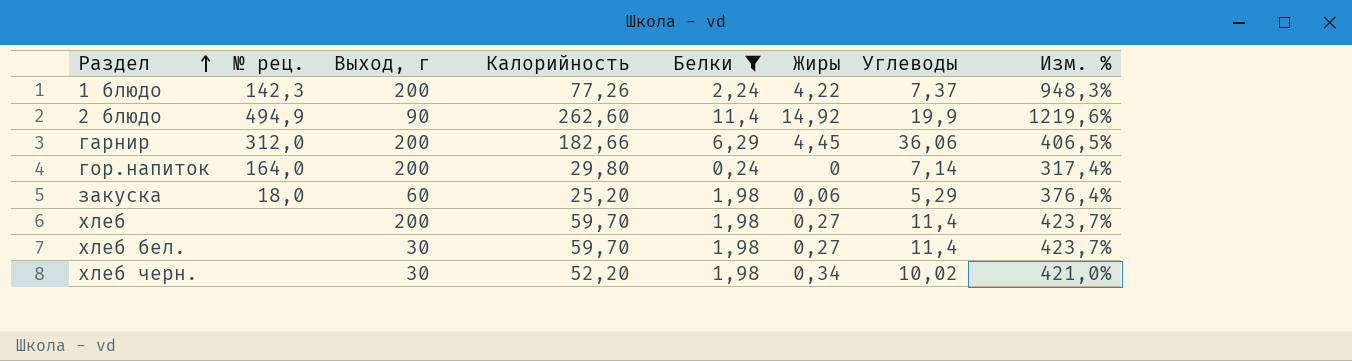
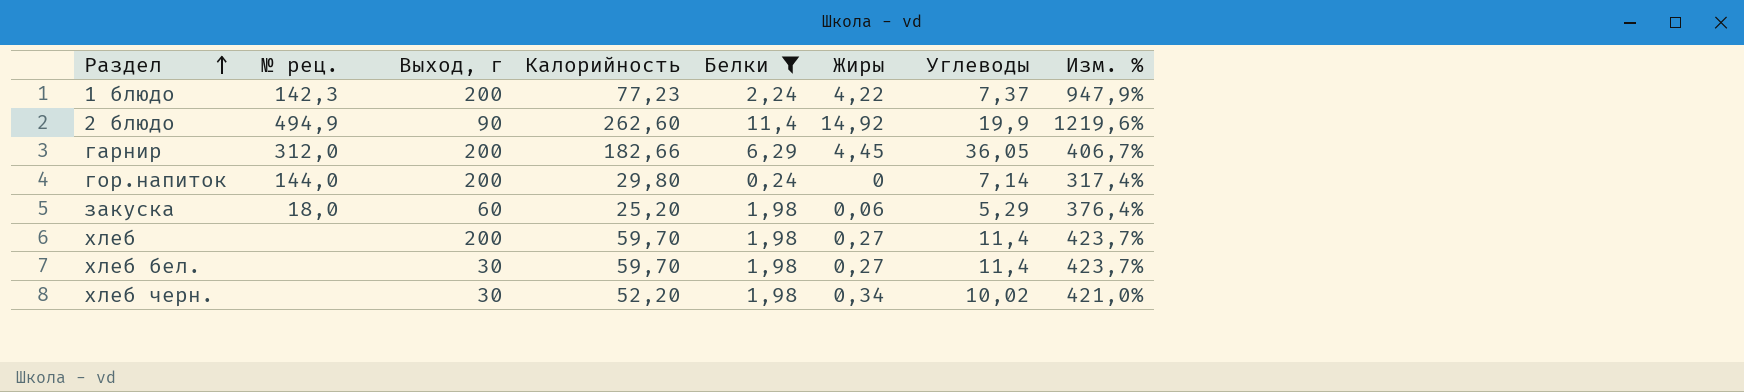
1 блюдо | Калорийность: 77,26 -> 77,23
1 блюдо | Изм. %: 948,3% -> 947,9%
гарнир | Углеводы: 36,06 -> 36,05
гарнир | Изм. %: 406,5% -> 406,7%
гор.напиток | № рец.: 164,0 -> 144,0

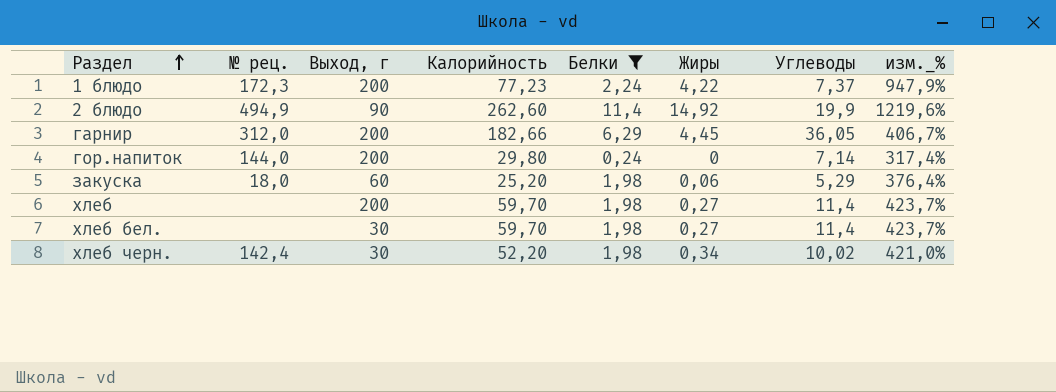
column name: Изм. % -> изм._%
1 блюдо | № рец.: 142,3 -> 172,3
хлеб черн. | № рец.: none -> 142,4

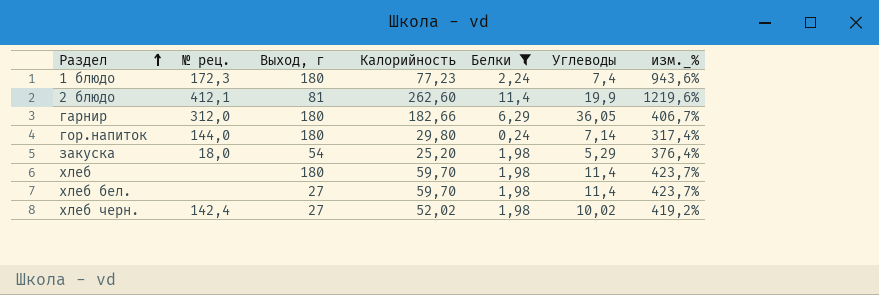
column Жиры | position: 6 -> none
1 блюдо | Выход, г: 200 -> 180
1 блюдо | Углеводы: 7,37 -> 7,4
1 блюдо | изм._%: 947,9% -> 943,6%
2 блюдо | № рец.: 494,9 -> 412,1
2 блюдо | Выход, г: 90 -> 81
гарнир | Выход, г: 200 -> 180
гор.напиток | Выход, г: 200 -> 180
закуска | Выход, г: 60 -> 54
хлеб | Выход, г: 200 -> 180
хлеб бел. | Выход, г: 30 -> 27
хлеб черн. | Выход, г: 30 -> 27
хлеб черн. | Калорийность: 52,20 -> 52,02
хлеб черн. | изм._%: 421,0% -> 419,2%

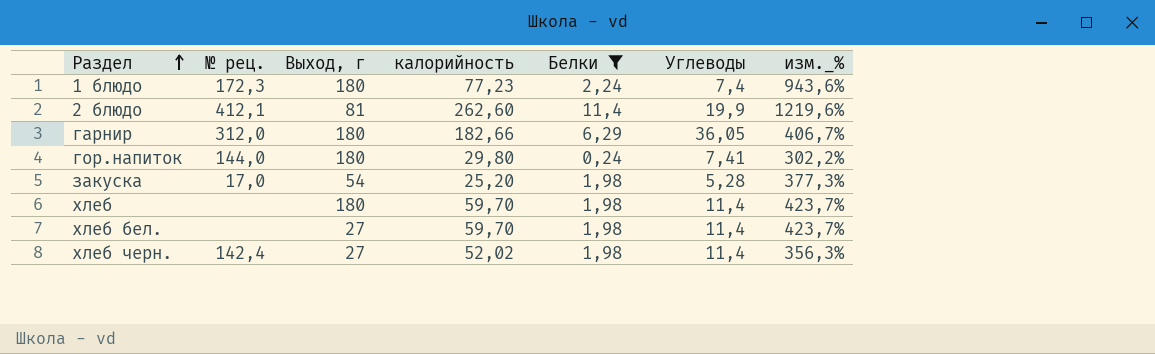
column name: Калорийность -> калорийность
гор.напиток | Углеводы: 7,14 -> 7,41
гор.напиток | изм._%: 317,4% -> 302,2%
закуска | № рец.: 18,0 -> 17,0
закуска | Углеводы: 5,29 -> 5,28
закуска | изм._%: 376,4% -> 377,3%
хлеб черн. | Углеводы: 10,02 -> 11,4
хлеб черн. | изм._%: 419,2% -> 356,3%

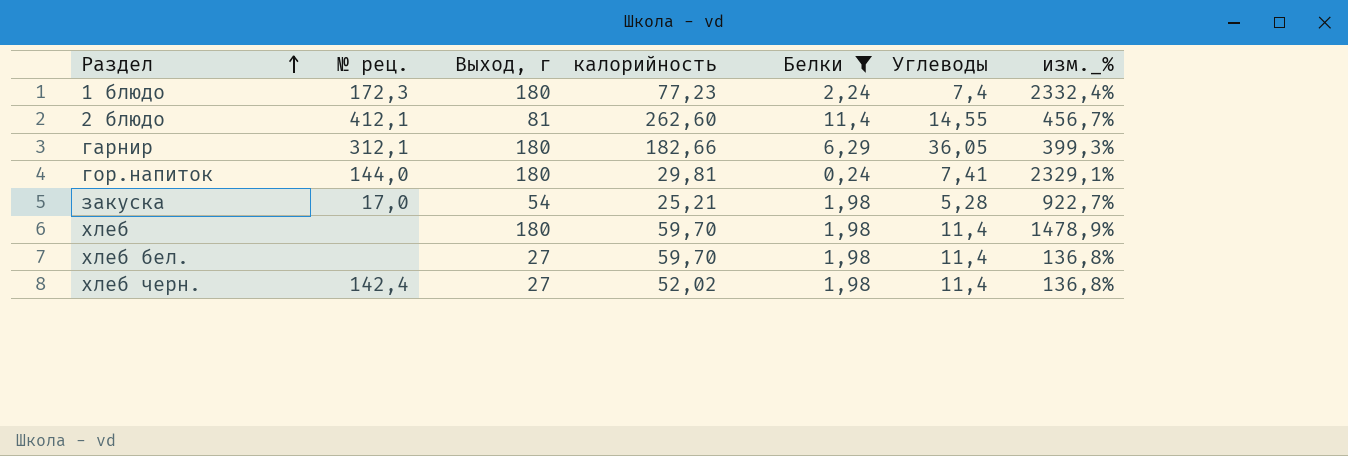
column изм._% | formula: ([калорийность] - [Углеводы]) / [Углеводы] -> ([Выход, г] - [Углеводы]) / [Углеводы]
2 блюдо | Углеводы: 19,9 -> 14,55
гарнир | № рец.: 312,0 -> 312,1
гор.напиток | калорийность: 29,80 -> 29,81
закуска | калорийность: 25,20 -> 25,21

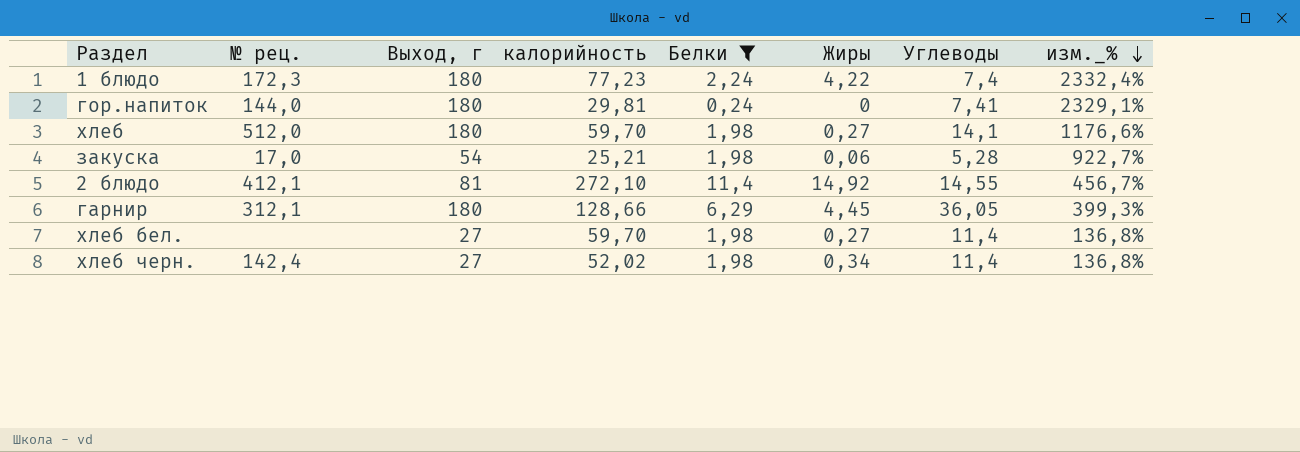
row order: Раздел ascending -> изм._% descending
column Жиры | position: none -> 6
хлеб | № рец.: none -> 512,0
хлеб | Углеводы: 11,4 -> 14,1
хлеб | изм._%: 1478,9% -> 1176,6%
2 блюдо | калорийность: 262,60 -> 272,10
гарнир | калорийность: 182,66 -> 128,66

